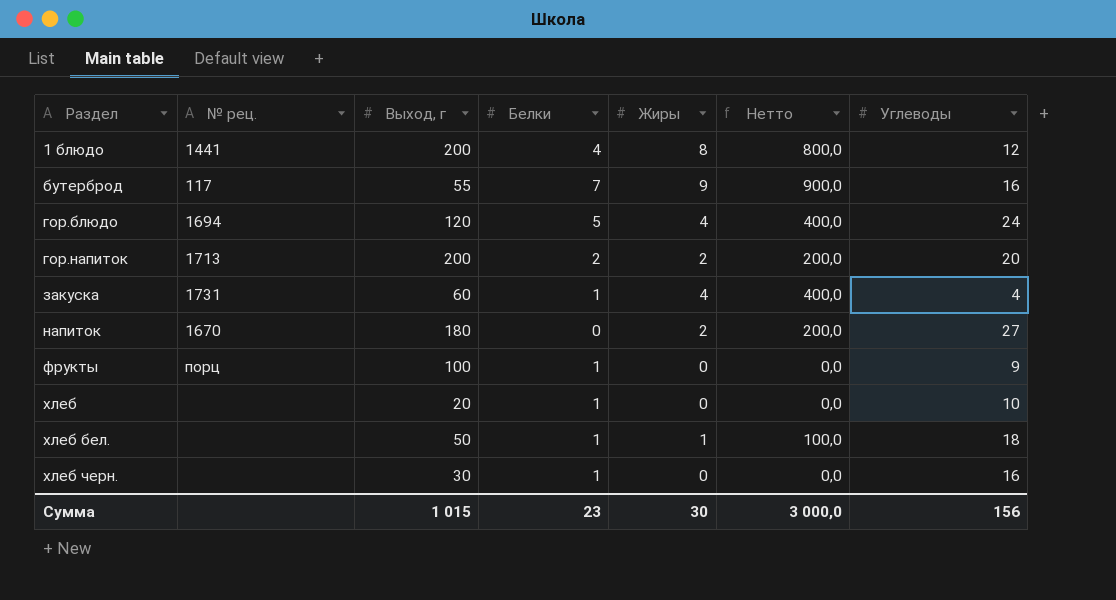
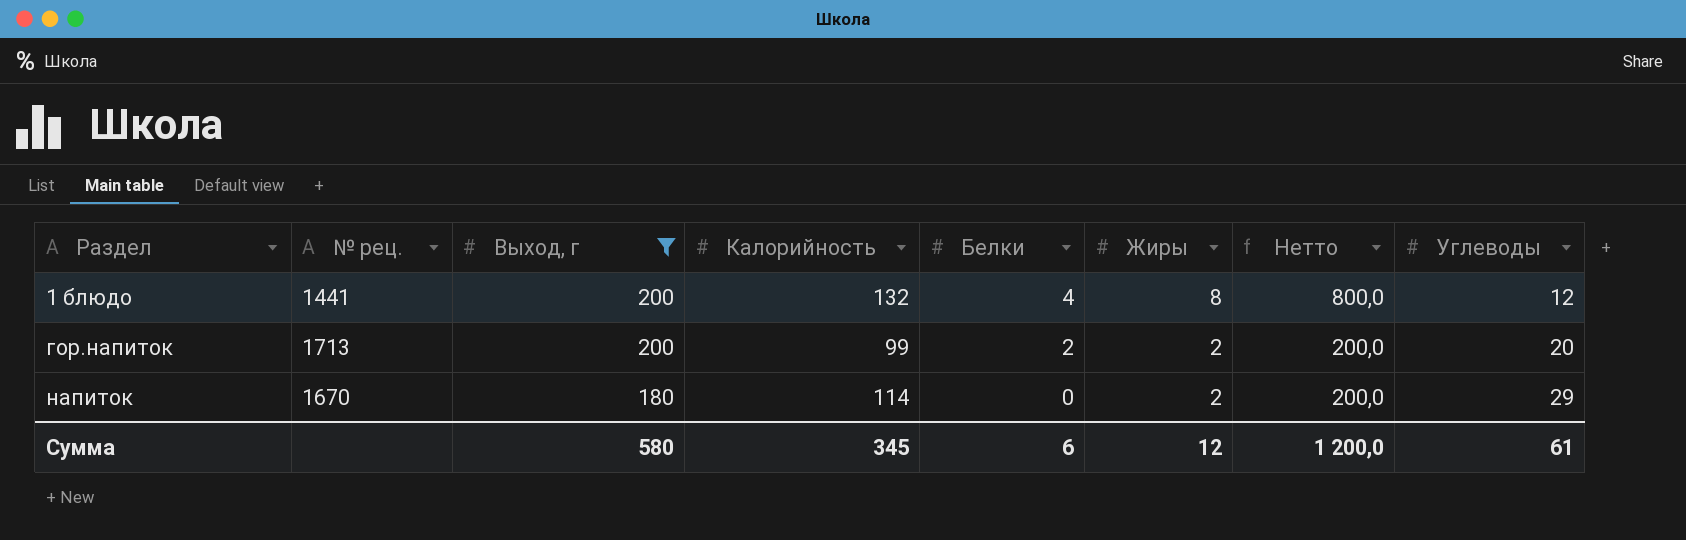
filter: none -> Выход, г >= 180
column Калорийность | position: none -> 4
напиток | Углеводы: 27 -> 29
Сумма | Выход, г: 1 015 -> 580
Сумма | Белки: 23 -> 6
Сумма | Жиры: 30 -> 12
Сумма | Нетто: 3 000,0 -> 1 200,0
Сумма | Углеводы: 156 -> 61

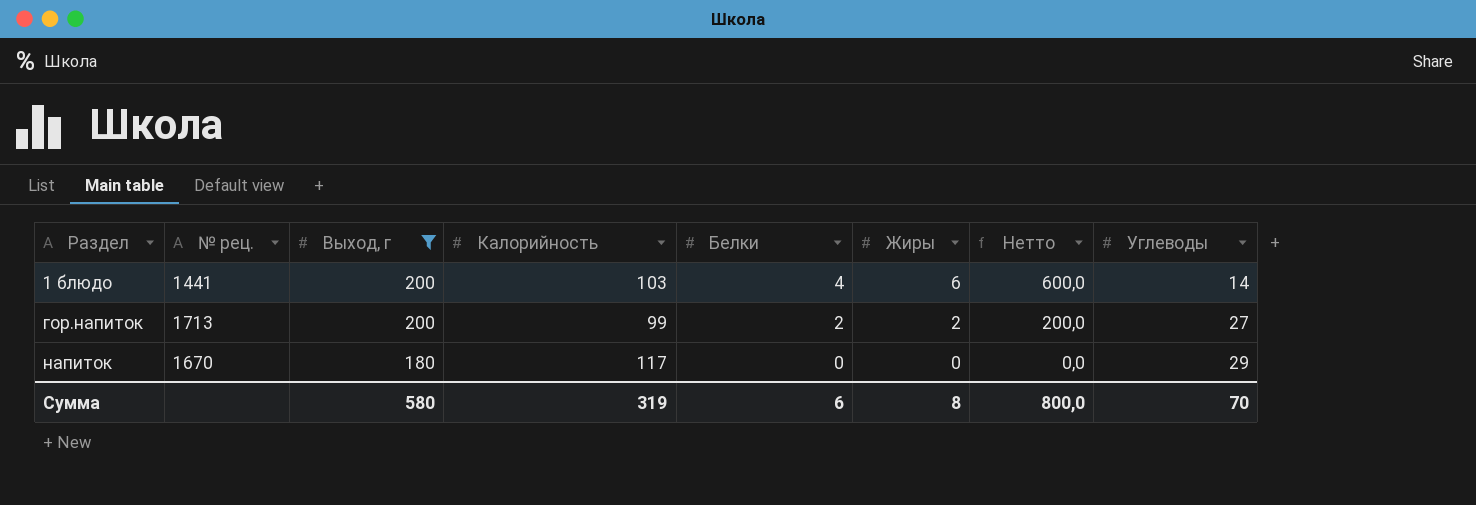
1 блюдо | Калорийность: 132 -> 103
1 блюдо | Жиры: 8 -> 6
1 блюдо | Нетто: 800,0 -> 600,0
1 блюдо | Углеводы: 12 -> 14
гор.напиток | Углеводы: 20 -> 27
напиток | Калорийность: 114 -> 117
напиток | Жиры: 2 -> 0
напиток | Нетто: 200,0 -> 0,0
Сумма | Калорийность: 345 -> 319
Сумма | Жиры: 12 -> 8
Сумма | Нетто: 1 200,0 -> 800,0
Сумма | Углеводы: 61 -> 70

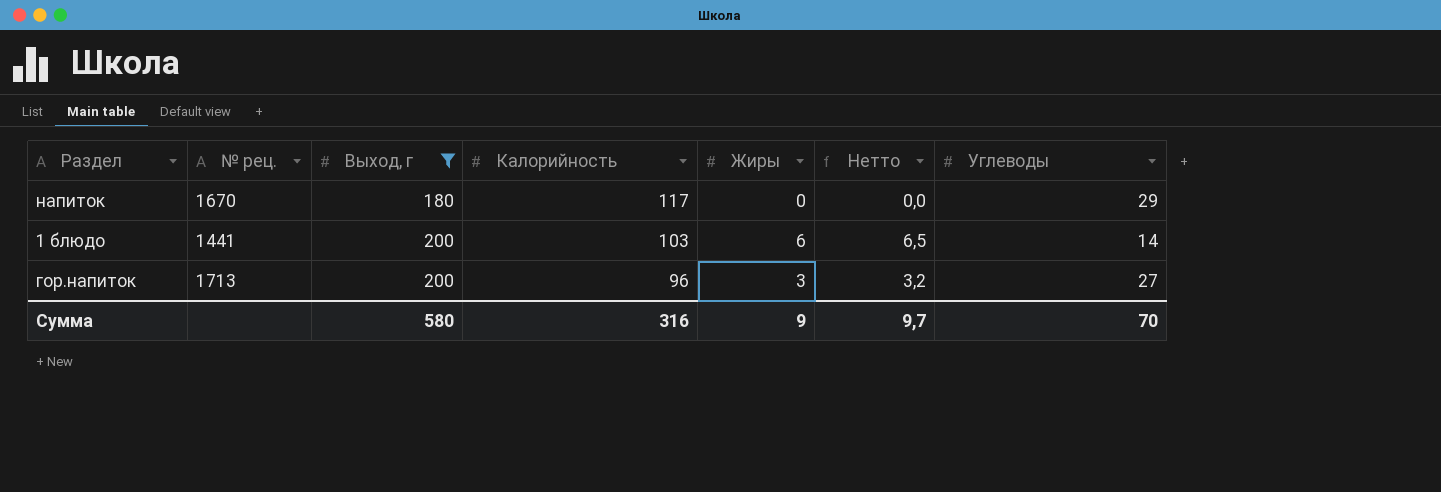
row order: Раздел ascending -> Выход, г ascending
column Белки | position: 5 -> none
column Нетто | formula: [Жиры] * 100 -> [Жиры] * 1,08
гор.напиток | Калорийность: 99 -> 96
гор.напиток | Жиры: 2 -> 3
Сумма | Калорийность: 319 -> 316
Сумма | Жиры: 8 -> 9
Сумма | Нетто: 800,0 -> 9,7

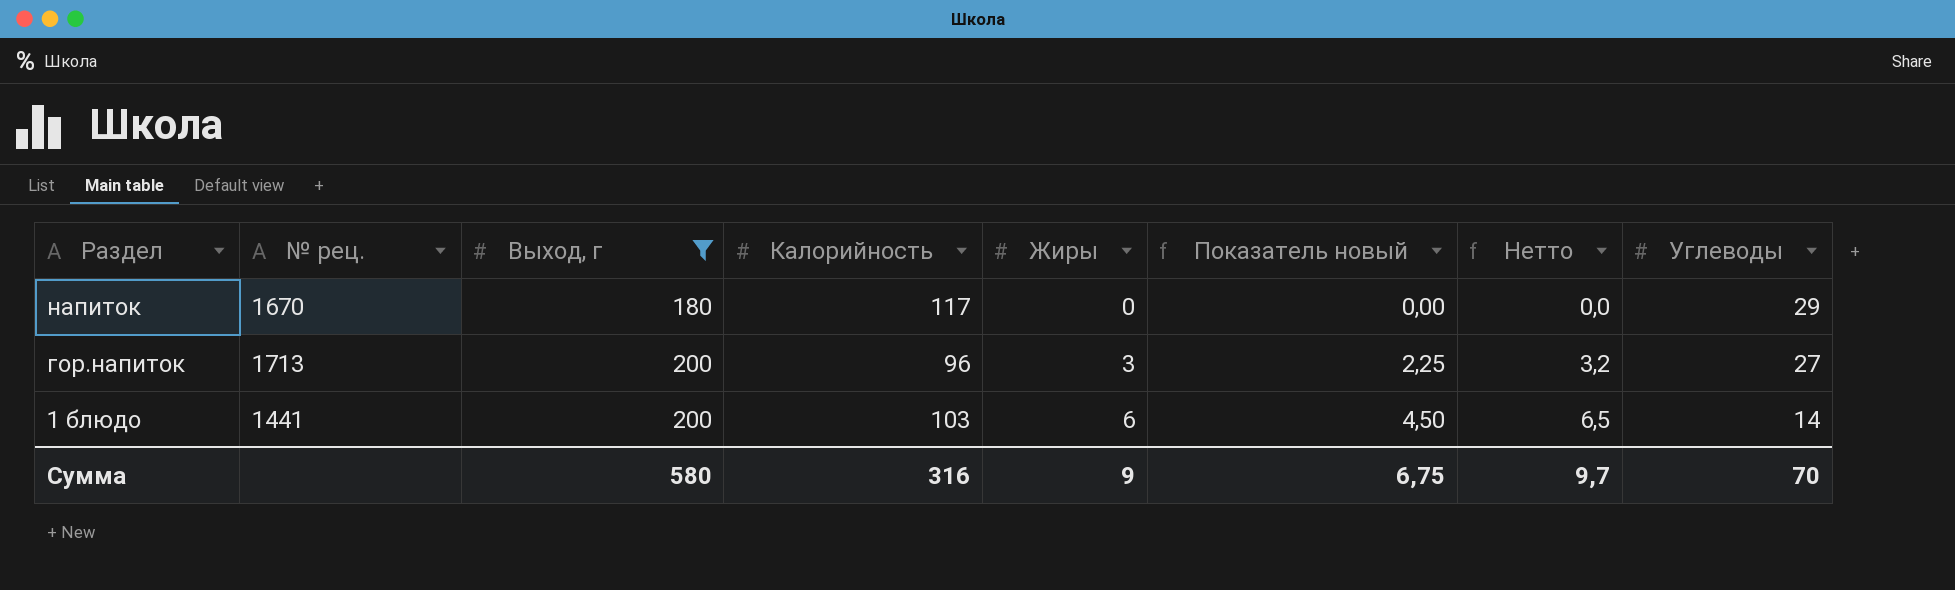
row order: Выход, г ascending -> Раздел descending
column Показатель новый | formula: none -> [Жиры] * 0,75

